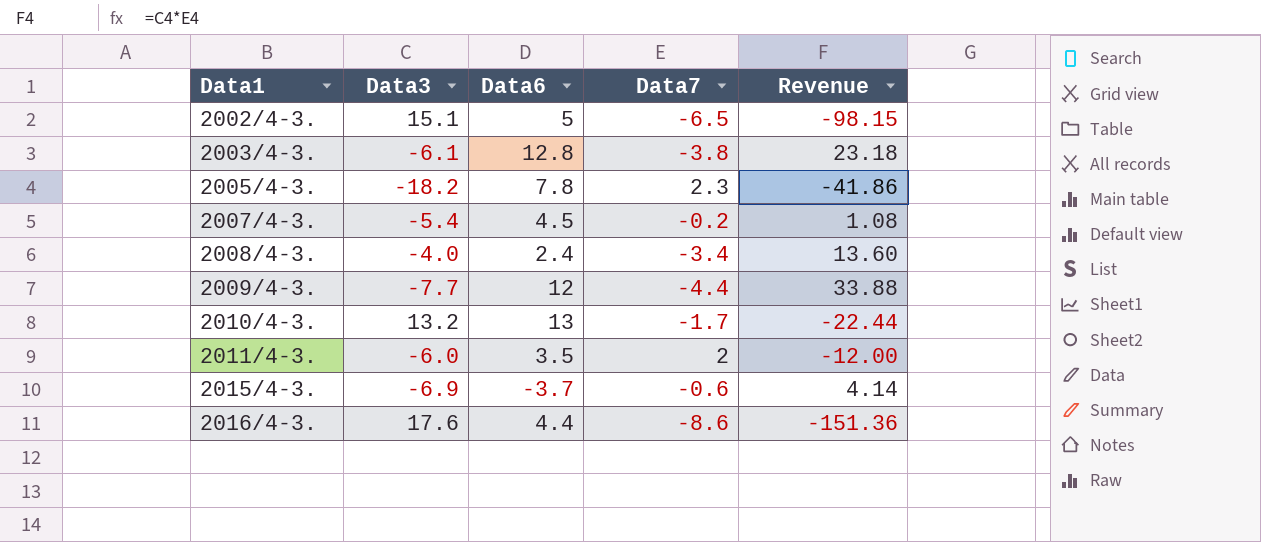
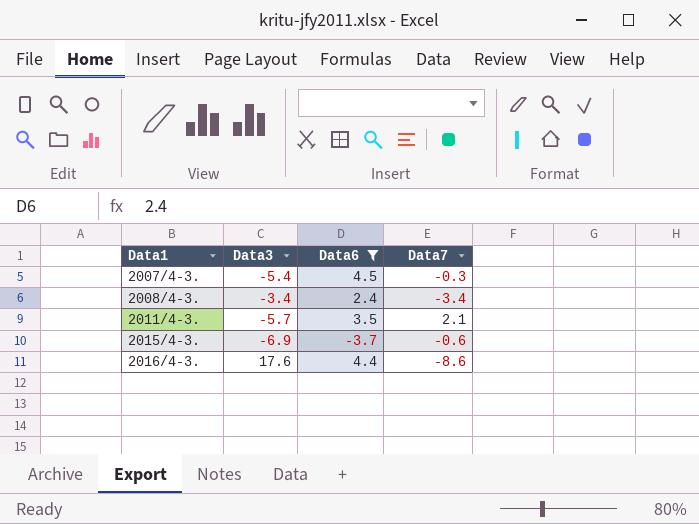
filter: none -> Data6 <= 4.5
column Revenue | formula: [Data3] * [Data7] -> none
2007/4-3. | Data7: -0.2 -> -0.3
2008/4-3. | Data3: -4.0 -> -3.4
2011/4-3. | Data3: -6.0 -> -5.7
2011/4-3. | Data7: 2 -> 2.1

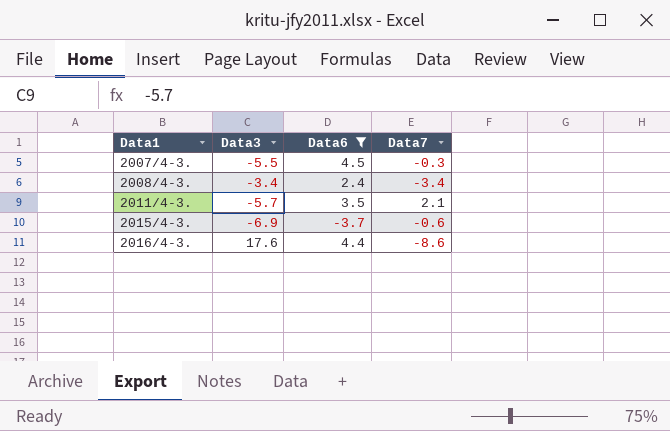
2007/4-3. | Data3: -5.4 -> -5.5

